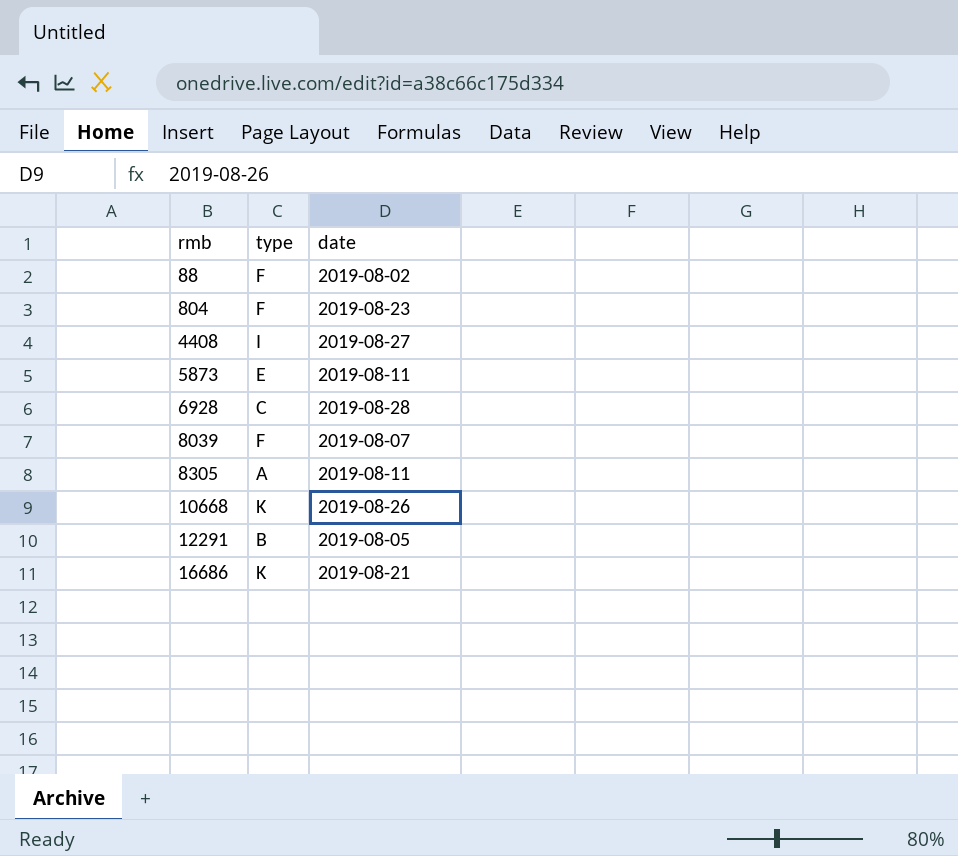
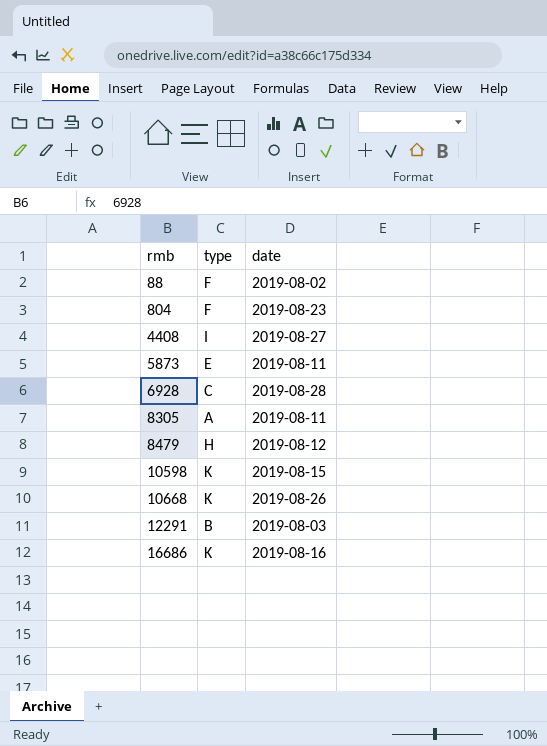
row 8039: F | 2019-08-07 -> none
row 8479: none -> H | 2019-08-12
row 10598: none -> K | 2019-08-15
12291 | date: 2019-08-05 -> 2019-08-03
16686 | date: 2019-08-21 -> 2019-08-16

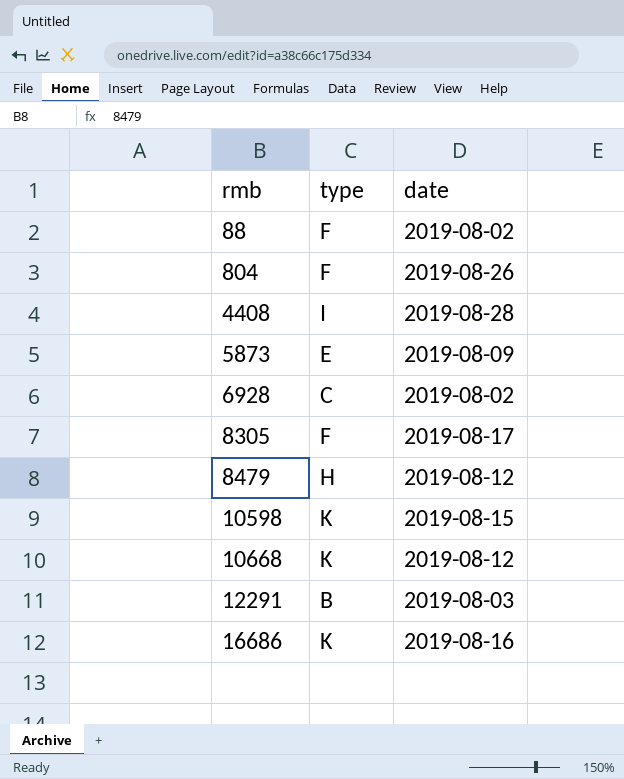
804 | date: 2019-08-23 -> 2019-08-26
4408 | date: 2019-08-27 -> 2019-08-28
5873 | date: 2019-08-11 -> 2019-08-09
6928 | date: 2019-08-28 -> 2019-08-02
8305 | type: A -> F
8305 | date: 2019-08-11 -> 2019-08-17
10668 | date: 2019-08-26 -> 2019-08-12

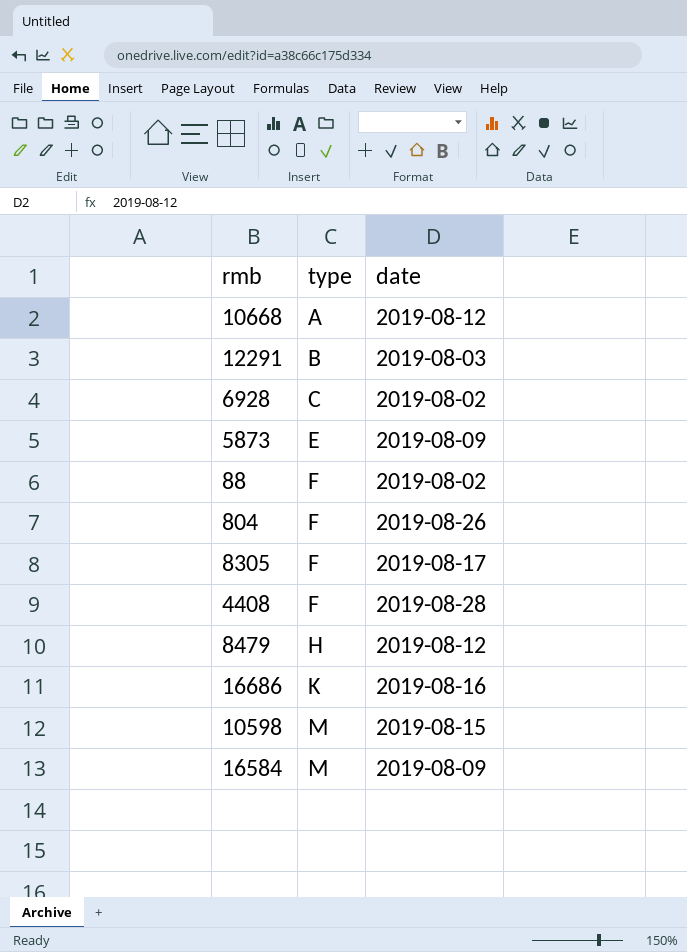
row order: rmb ascending -> type ascending
10668 | type: K -> A
4408 | type: I -> F
10598 | type: K -> M
row 16584: none -> M | 2019-08-09

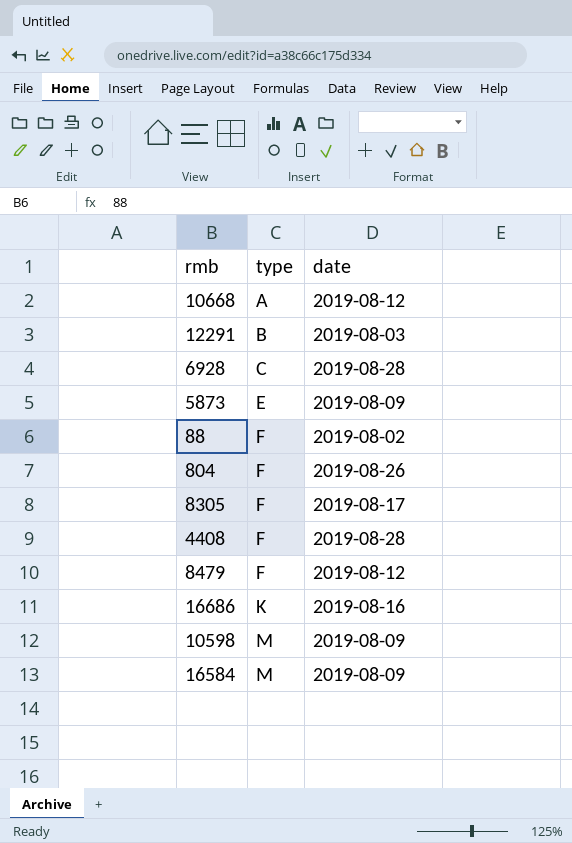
6928 | date: 2019-08-02 -> 2019-08-28
8479 | type: H -> F
10598 | date: 2019-08-15 -> 2019-08-09

